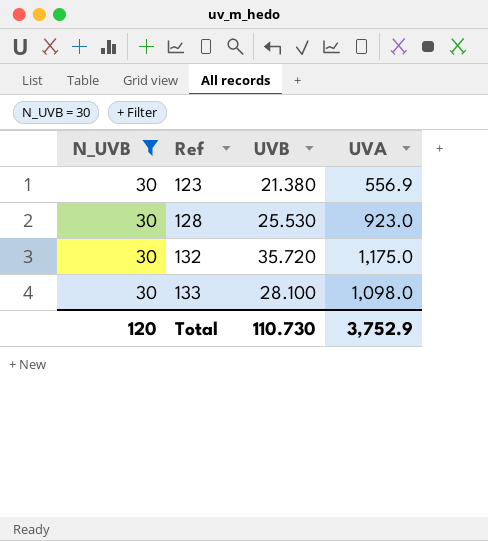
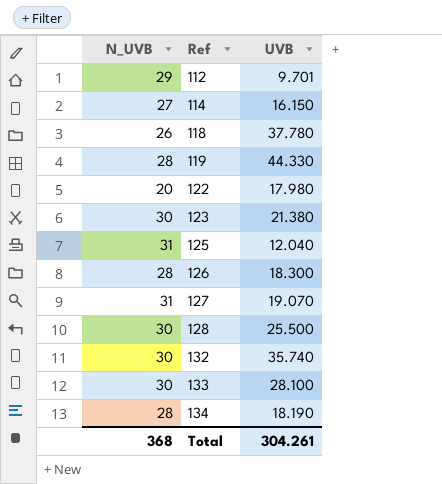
filter: N_UVB = 30 -> none
column UVA | position: 4 -> none
128 | UVB: 25.530 -> 25.500
132 | UVB: 35.720 -> 35.740
Total | N_UVB: 120 -> 368
Total | UVB: 110.730 -> 304.261

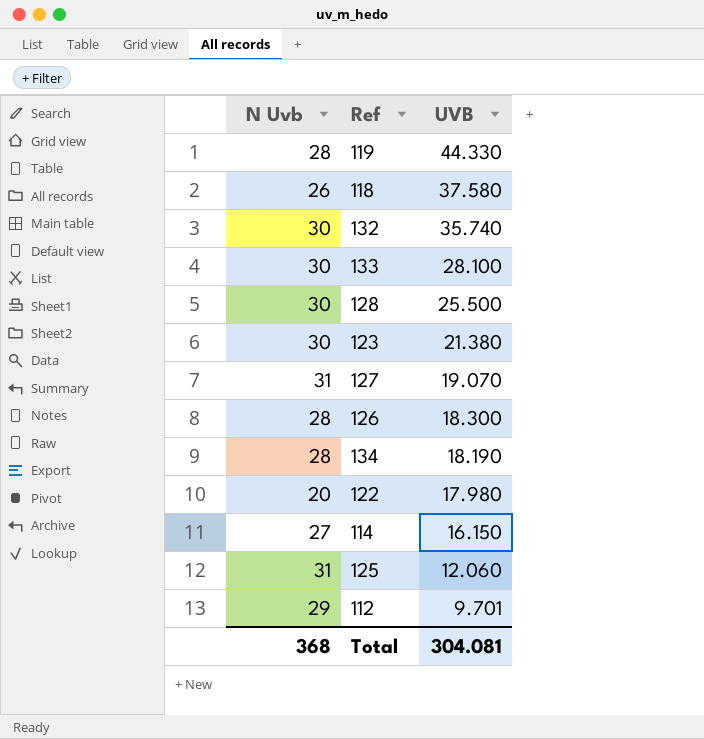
row order: Ref ascending -> UVB descending
column name: N_UVB -> N Uvb
118 | UVB: 37.780 -> 37.580
125 | UVB: 12.040 -> 12.060
Total | UVB: 304.261 -> 304.081

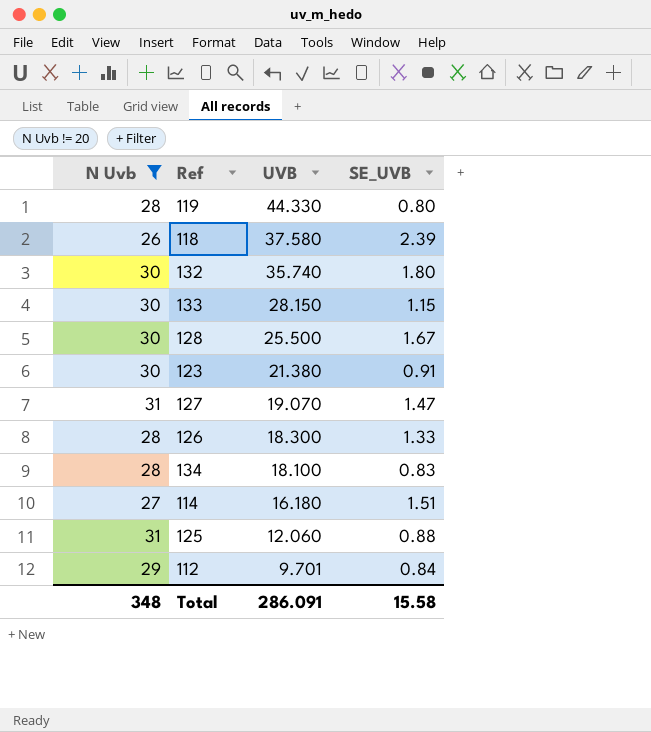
filter: none -> N Uvb != 20
column SE_UVB | position: none -> 4
133 | UVB: 28.100 -> 28.150
134 | UVB: 18.190 -> 18.100
114 | UVB: 16.150 -> 16.180
Total | N Uvb: 368 -> 348
Total | UVB: 304.081 -> 286.091

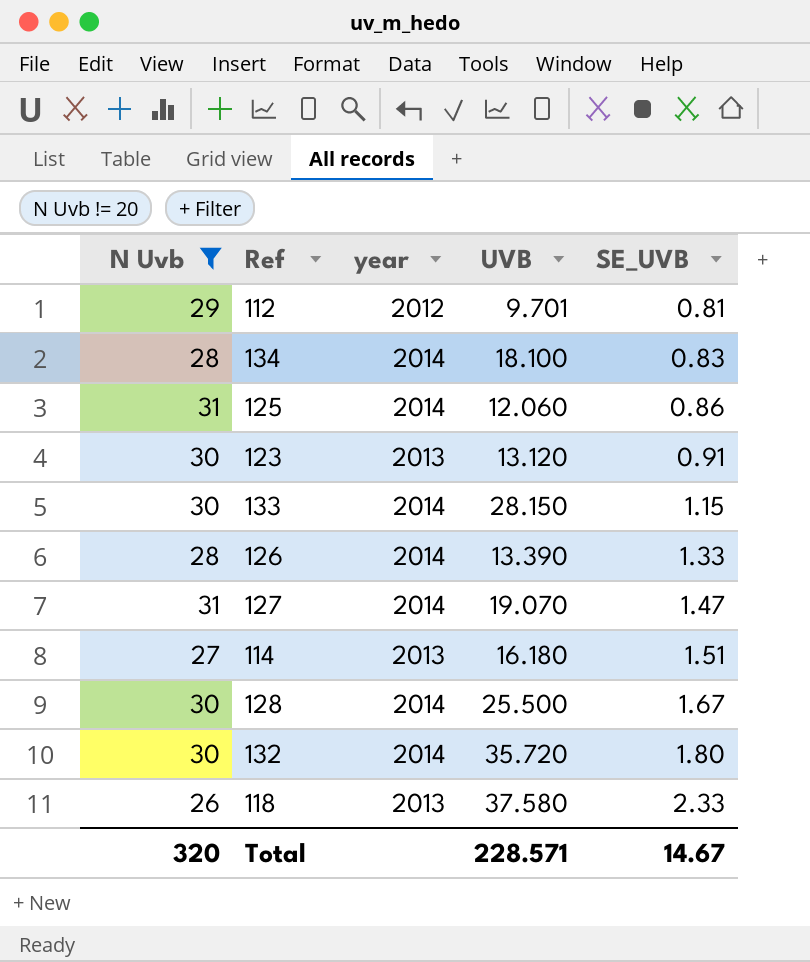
row order: UVB descending -> SE_UVB ascending
column year | position: none -> 3
row 119: 28 | 44.330 | 0.80 -> none
112 | SE_UVB: 0.84 -> 0.81
125 | SE_UVB: 0.88 -> 0.86
123 | UVB: 21.380 -> 13.120
126 | UVB: 18.300 -> 13.390
132 | UVB: 35.740 -> 35.720
118 | SE_UVB: 2.39 -> 2.33
Total | N Uvb: 348 -> 320
Total | UVB: 286.091 -> 228.571
Total | SE_UVB: 15.58 -> 14.67

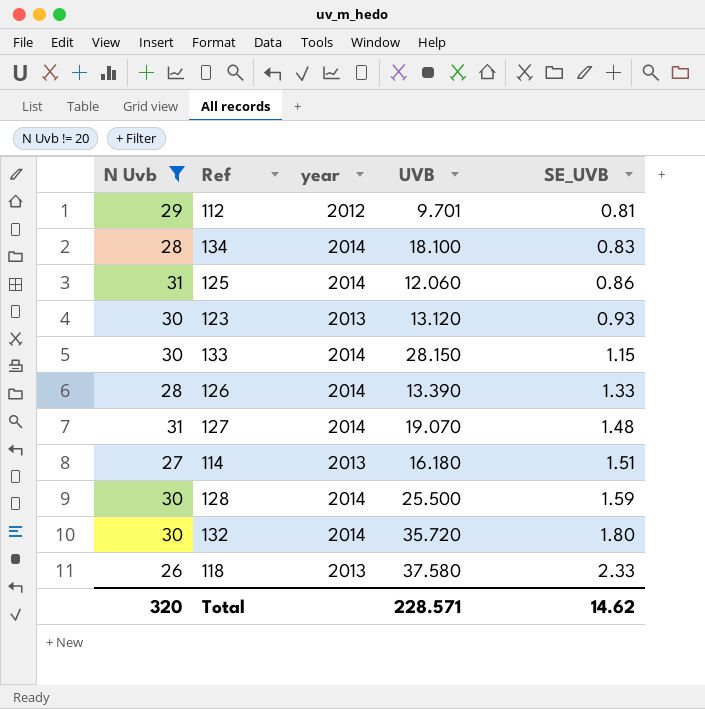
123 | SE_UVB: 0.91 -> 0.93
127 | SE_UVB: 1.47 -> 1.48
128 | SE_UVB: 1.67 -> 1.59
Total | SE_UVB: 14.67 -> 14.62

